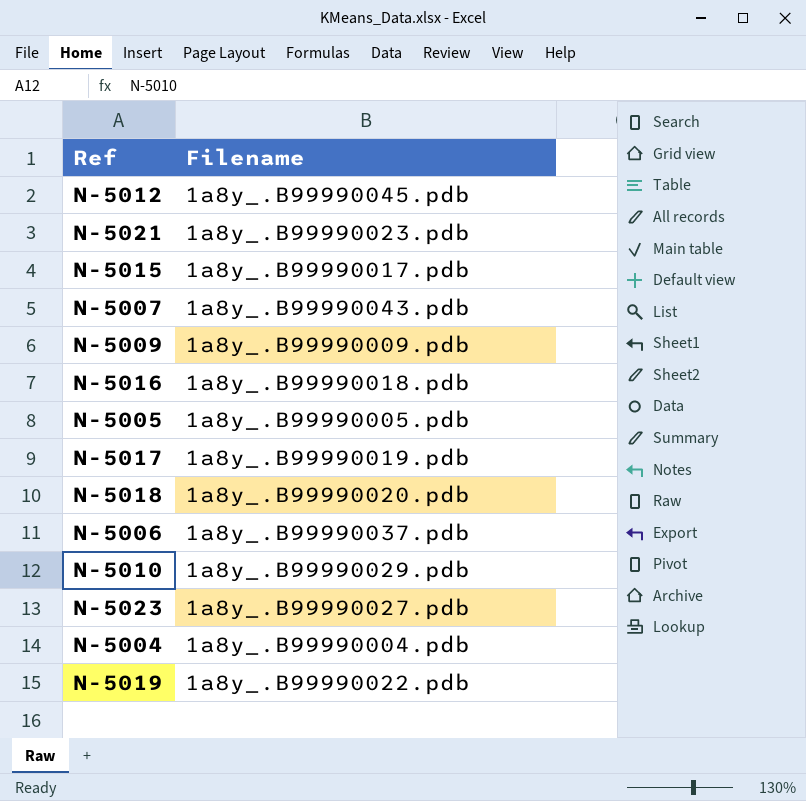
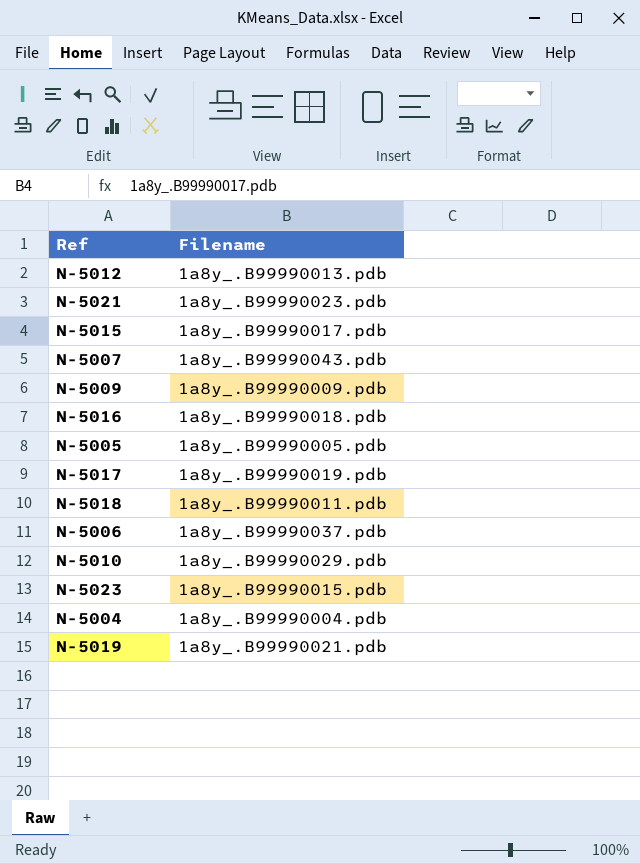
N-5012 | Filename: 1a8y_.B99990045.pdb -> 1a8y_.B99990013.pdb
N-5018 | Filename: 1a8y_.B99990020.pdb -> 1a8y_.B99990011.pdb
N-5023 | Filename: 1a8y_.B99990027.pdb -> 1a8y_.B99990015.pdb
N-5019 | Filename: 1a8y_.B99990022.pdb -> 1a8y_.B99990021.pdb

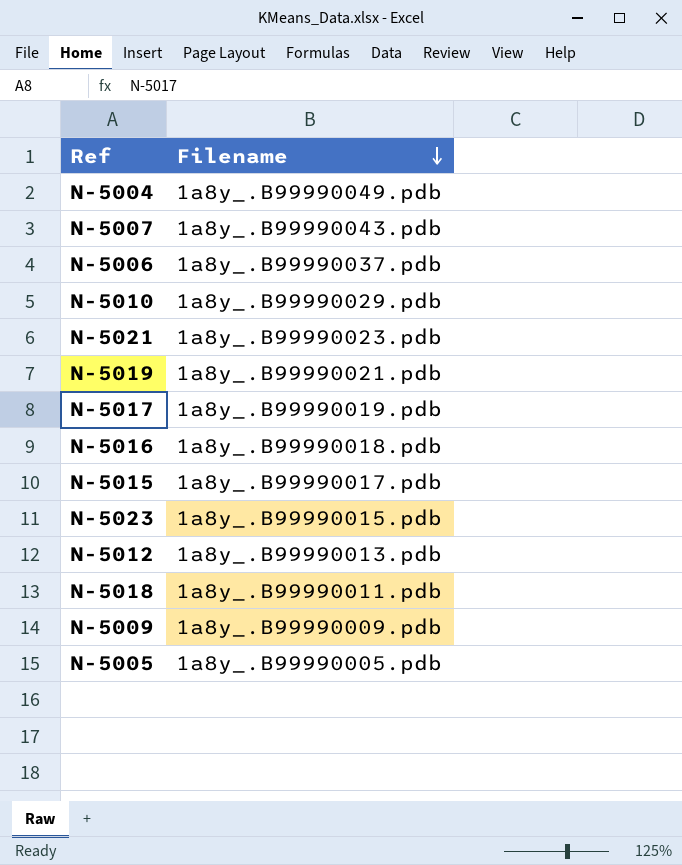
row order: none -> Filename descending
N-5004 | Filename: 1a8y_.B99990004.pdb -> 1a8y_.B99990049.pdb

